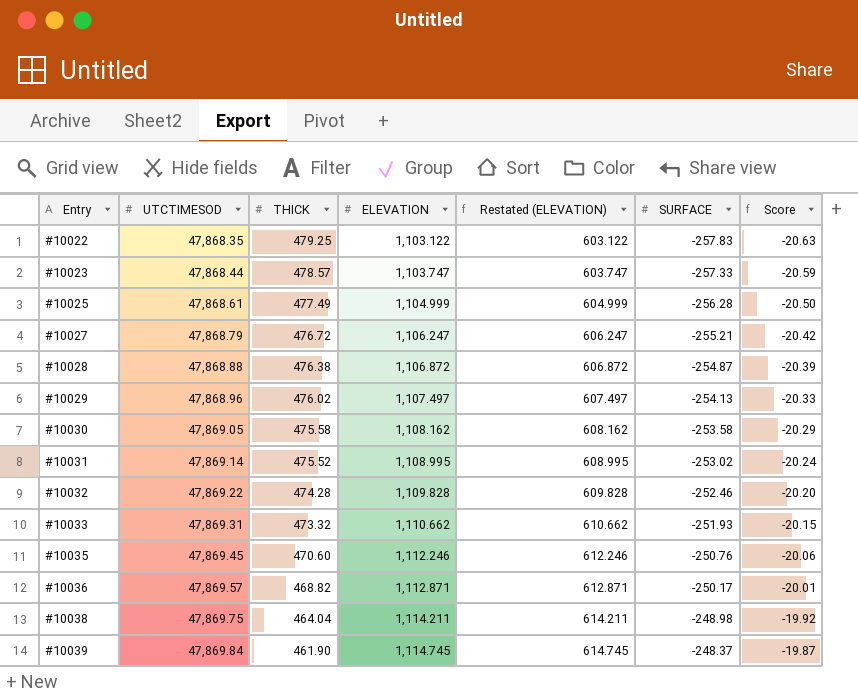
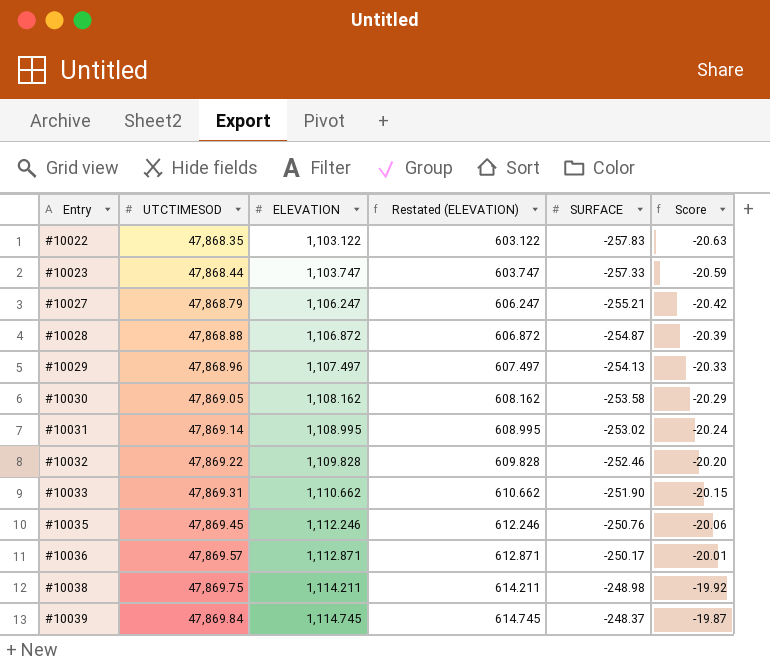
column THICK | position: 3 -> none
row #10025: 47,868.61 | 477.49 | 1,104.999 | 604.999 | -256.28 | -20.50 -> none
#10033 | SURFACE: -251.93 -> -251.90

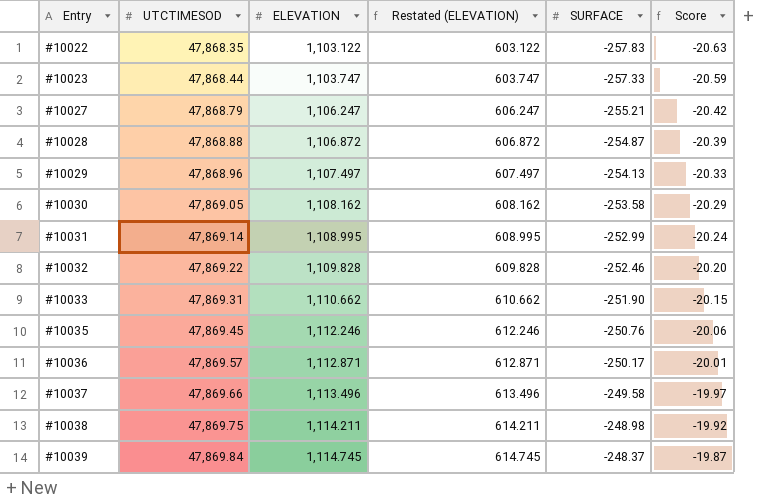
#10031 | SURFACE: -253.02 -> -252.99
row #10037: none -> 47,869.66 | 1,113.496 | 613.496 | -249.58 | -19.97

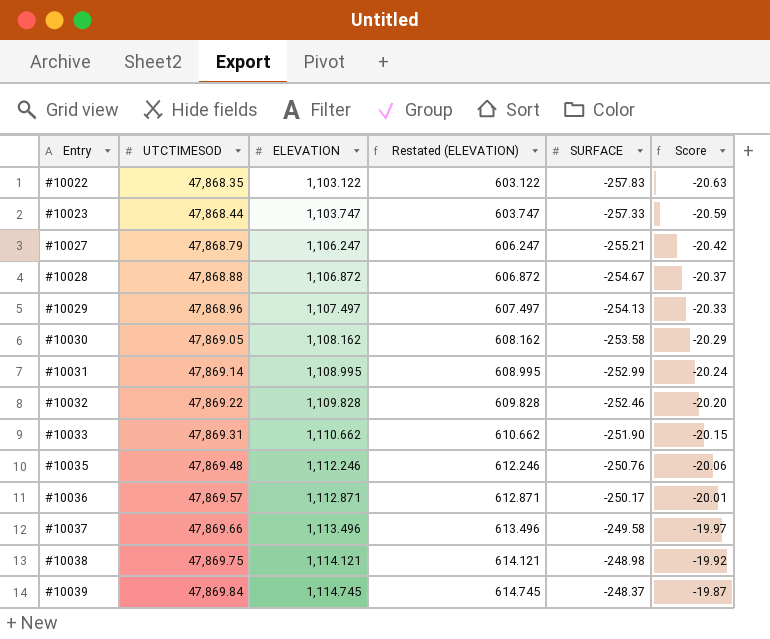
#10028 | SURFACE: -254.87 -> -254.67
#10028 | Score: -20.39 -> -20.37
#10035 | UTCTIMESOD: 47,869.45 -> 47,869.48
#10038 | ELEVATION: 1,114.211 -> 1,114.121
#10038 | Restated (ELEVATION): 614.211 -> 614.121

